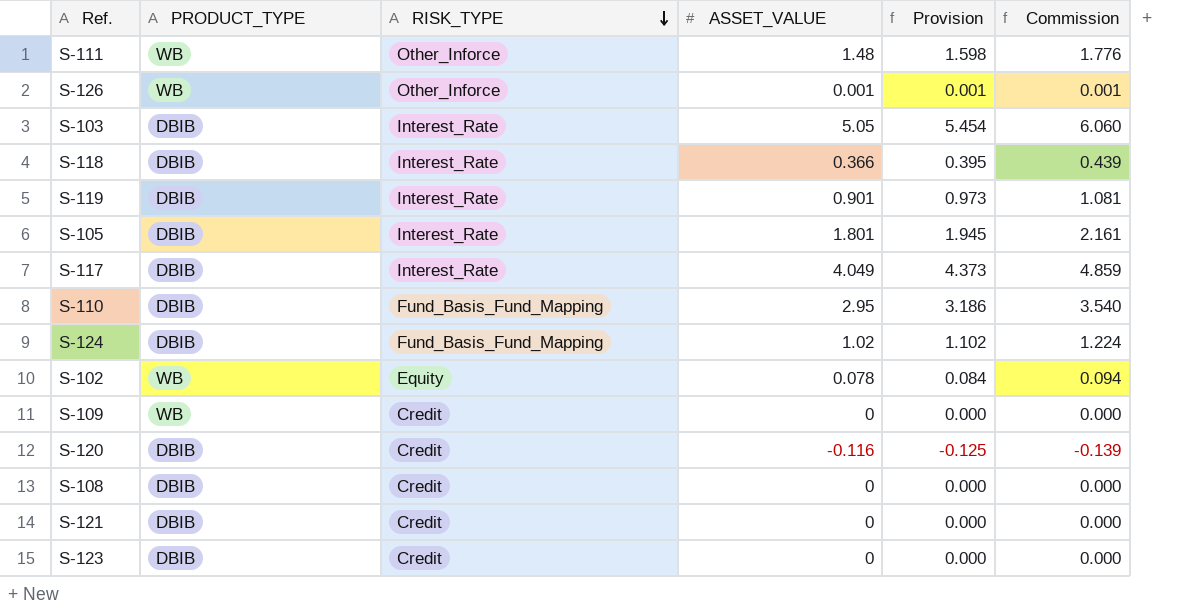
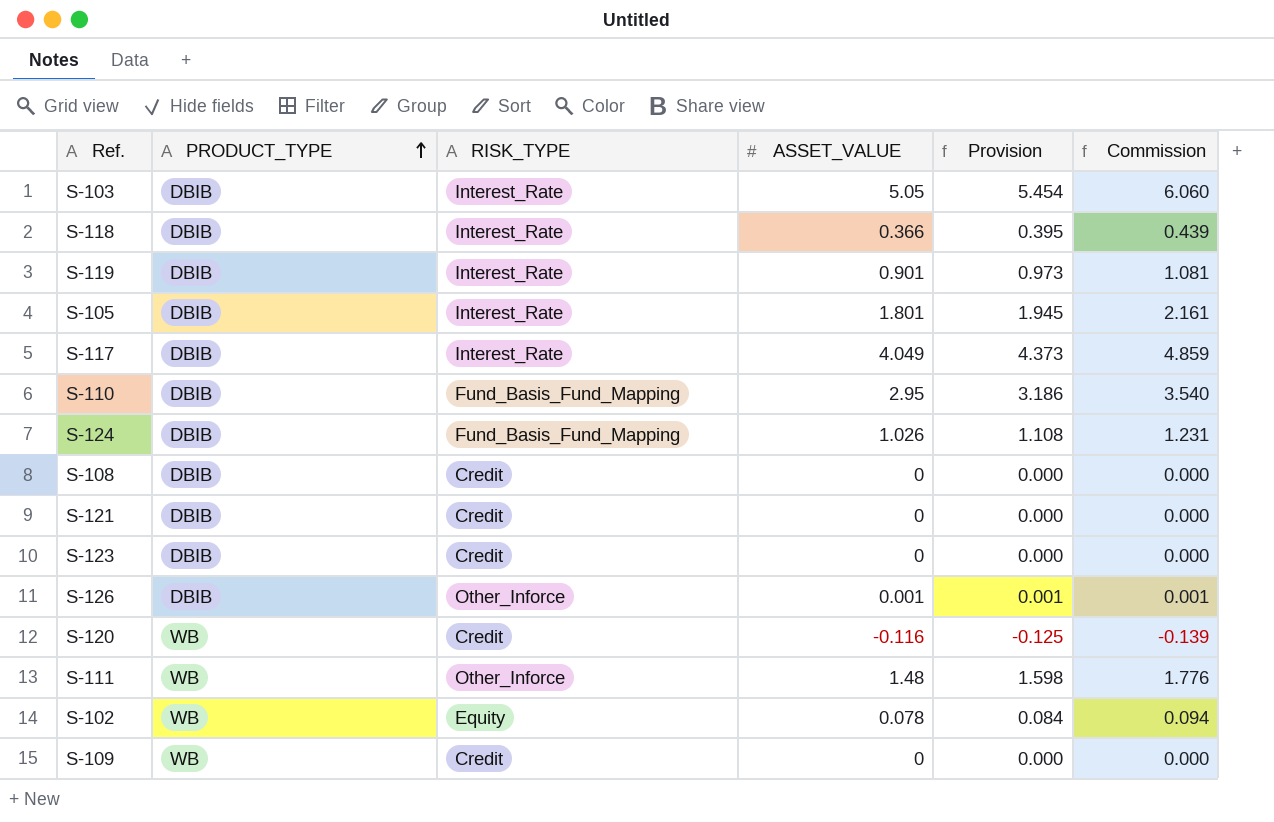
row order: RISK_TYPE descending -> PRODUCT_TYPE ascending
S-124 | ASSET_VALUE: 1.02 -> 1.026
S-124 | Provision: 1.102 -> 1.108
S-124 | Commission: 1.224 -> 1.231
S-126 | PRODUCT_TYPE: WB -> DBIB
S-120 | PRODUCT_TYPE: DBIB -> WB

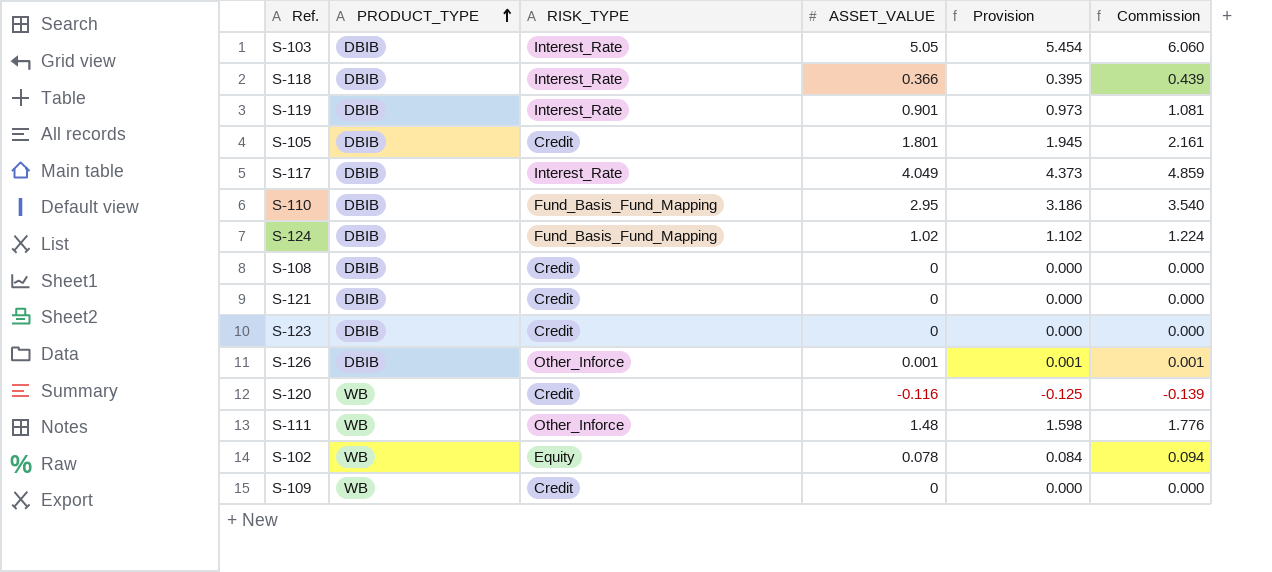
S-105 | RISK_TYPE: Interest_Rate -> Credit
S-124 | ASSET_VALUE: 1.026 -> 1.02
S-124 | Provision: 1.108 -> 1.102
S-124 | Commission: 1.231 -> 1.224

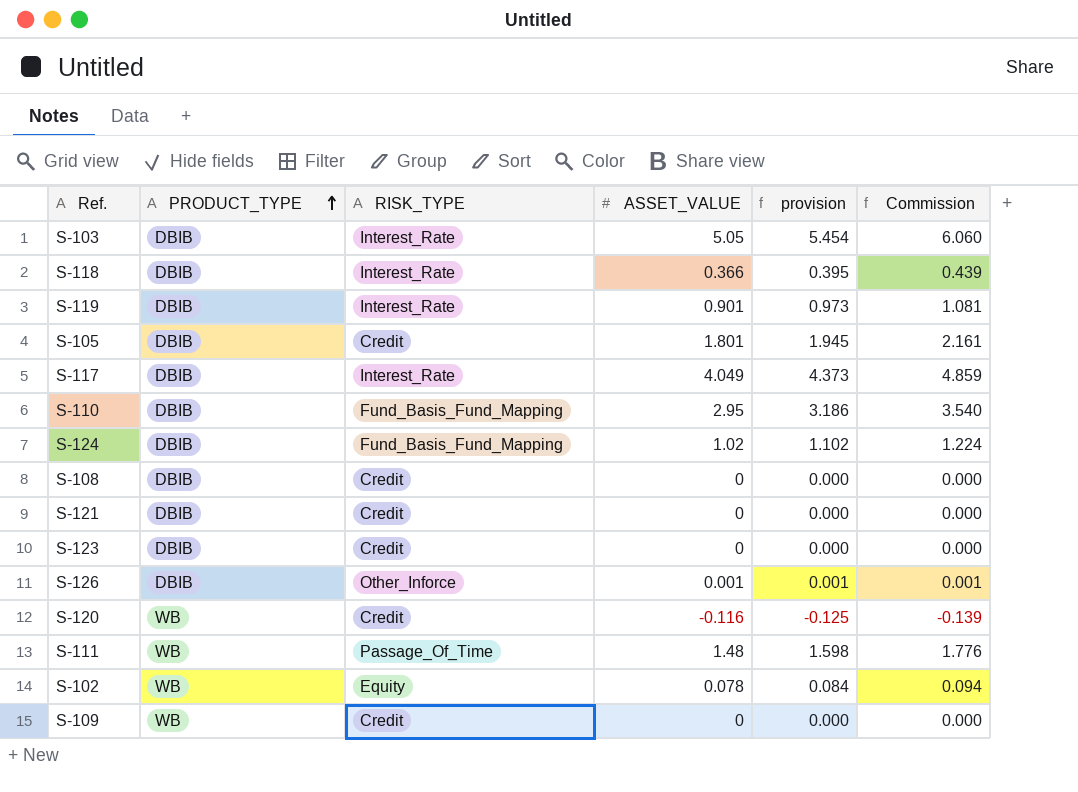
column name: Provision -> provision
S-111 | RISK_TYPE: Other_Inforce -> Passage_Of_Time

